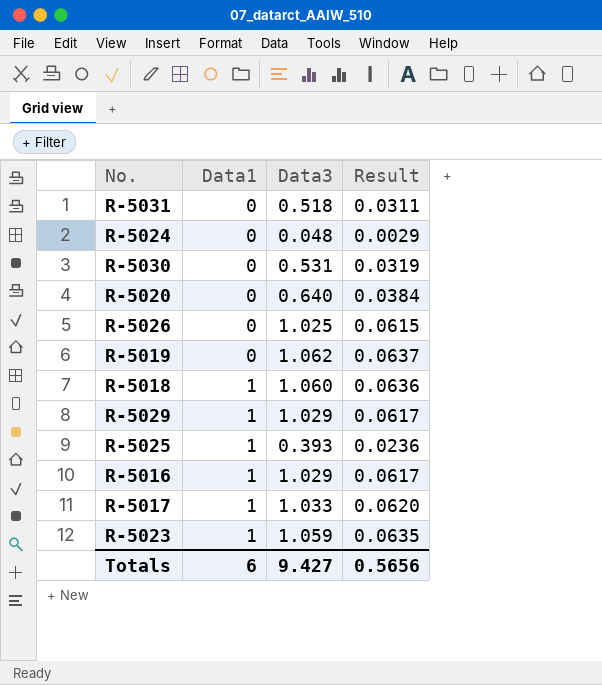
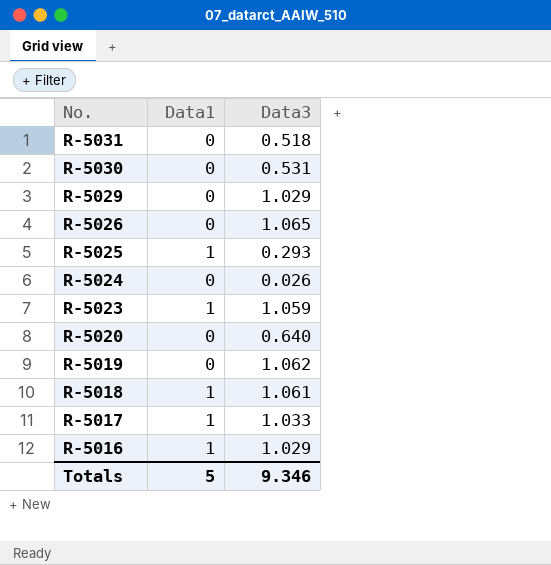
row order: Data1 ascending -> No. descending
column Result | formula: [Data3] * 0.06 -> none
R-5029 | Data1: 1 -> 0
R-5026 | Data3: 1.025 -> 1.065
R-5025 | Data3: 0.393 -> 0.293
R-5024 | Data3: 0.048 -> 0.026
R-5018 | Data3: 1.060 -> 1.061
Totals | Data1: 6 -> 5
Totals | Data3: 9.427 -> 9.346

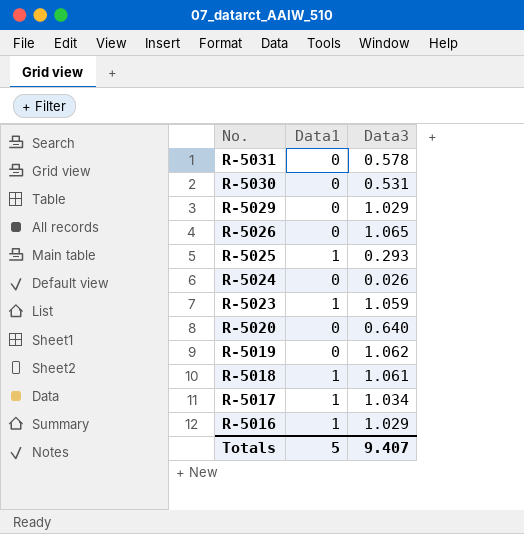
R-5031 | Data3: 0.518 -> 0.578
R-5017 | Data3: 1.033 -> 1.034
Totals | Data3: 9.346 -> 9.407

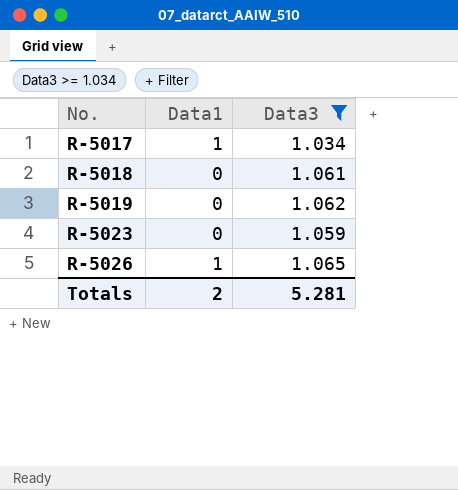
filter: none -> Data3 >= 1.034
row order: No. descending -> No. ascending
R-5018 | Data1: 1 -> 0
R-5023 | Data1: 1 -> 0
R-5026 | Data1: 0 -> 1
Totals | Data1: 5 -> 2
Totals | Data3: 9.407 -> 5.281

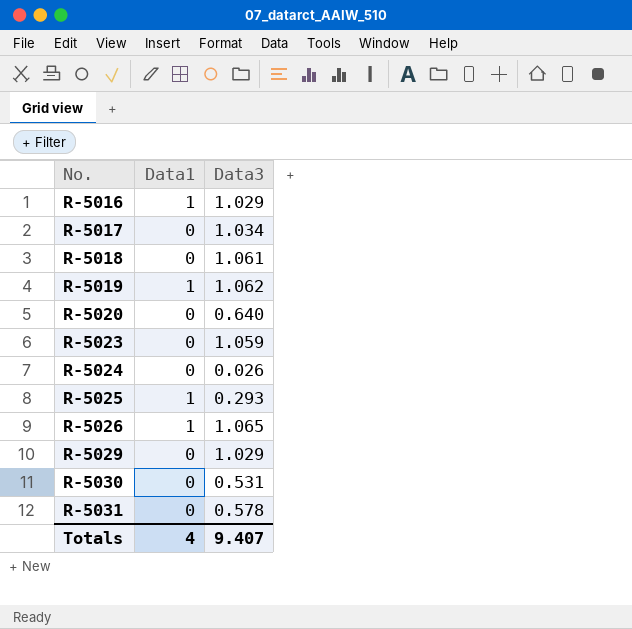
filter: Data3 >= 1.034 -> none
R-5017 | Data1: 1 -> 0
R-5019 | Data1: 0 -> 1
Totals | Data1: 2 -> 4
Totals | Data3: 5.281 -> 9.407

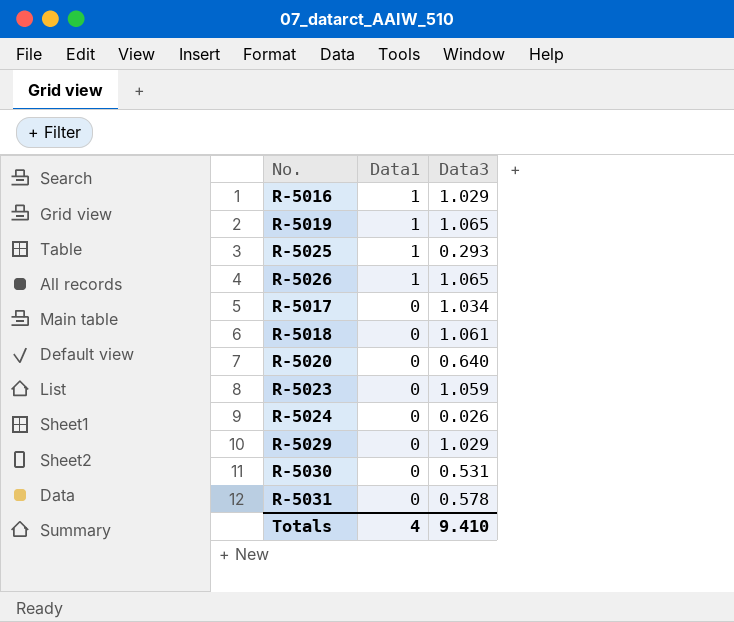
row order: No. ascending -> Data1 descending
R-5019 | Data3: 1.062 -> 1.065
Totals | Data3: 9.407 -> 9.410

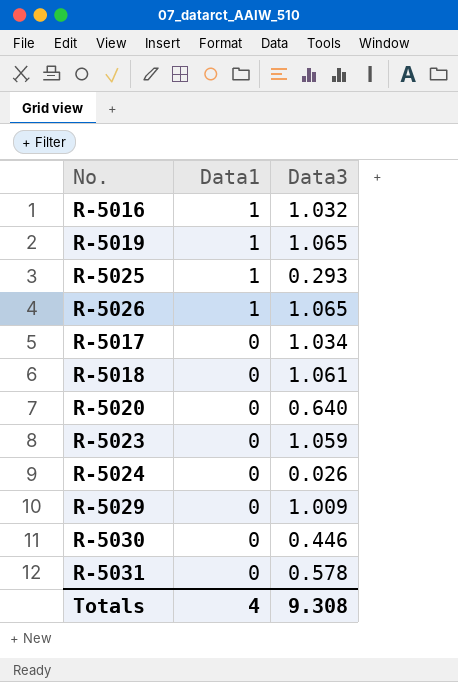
R-5016 | Data3: 1.029 -> 1.032
R-5029 | Data3: 1.029 -> 1.009
R-5030 | Data3: 0.531 -> 0.446
Totals | Data3: 9.410 -> 9.308

